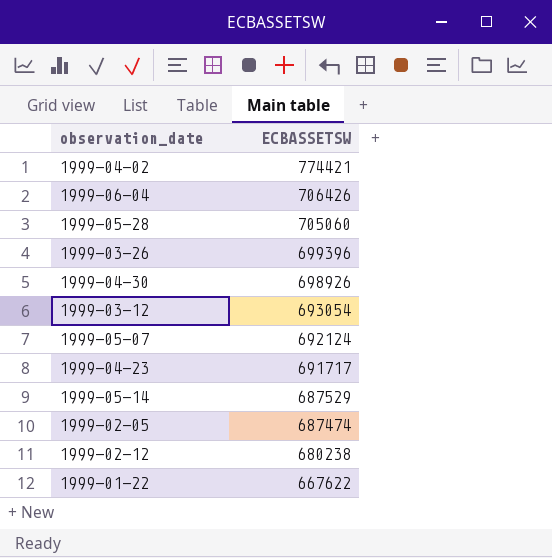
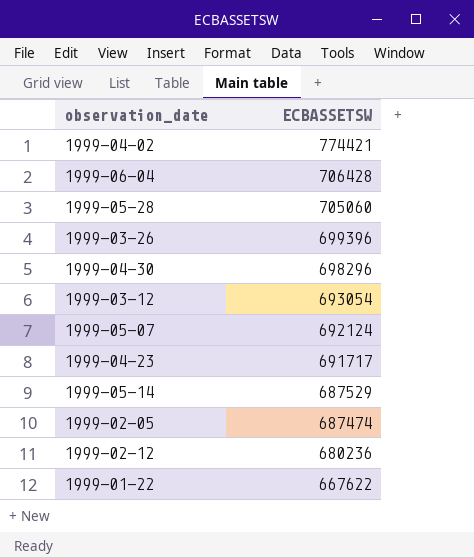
1999-06-04 | ECBASSETSW: 706426 -> 706428
1999-04-30 | ECBASSETSW: 698926 -> 698296
1999-02-12 | ECBASSETSW: 680238 -> 680236

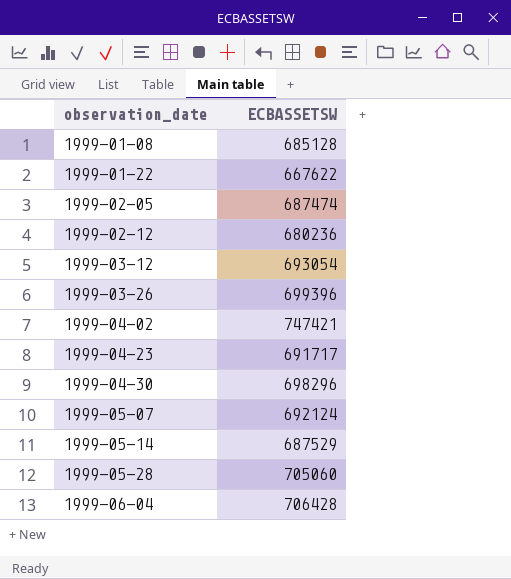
row order: ECBASSETSW descending -> observation_date ascending
row 1999-01-08: none -> 685128
1999-04-02 | ECBASSETSW: 774421 -> 747421

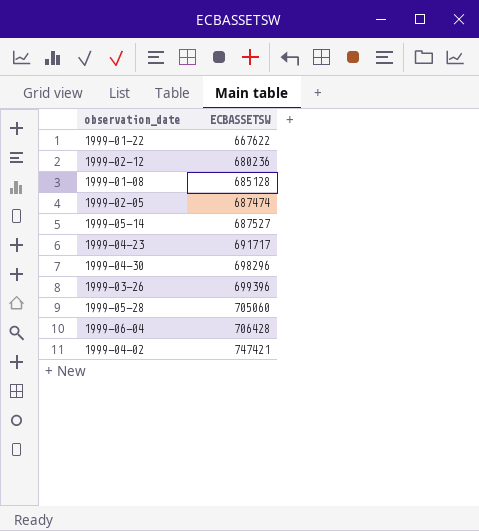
row order: observation_date ascending -> ECBASSETSW ascending
row 1999-03-12: 693054 -> none
row 1999-05-07: 692124 -> none
1999-05-14 | ECBASSETSW: 687529 -> 687527

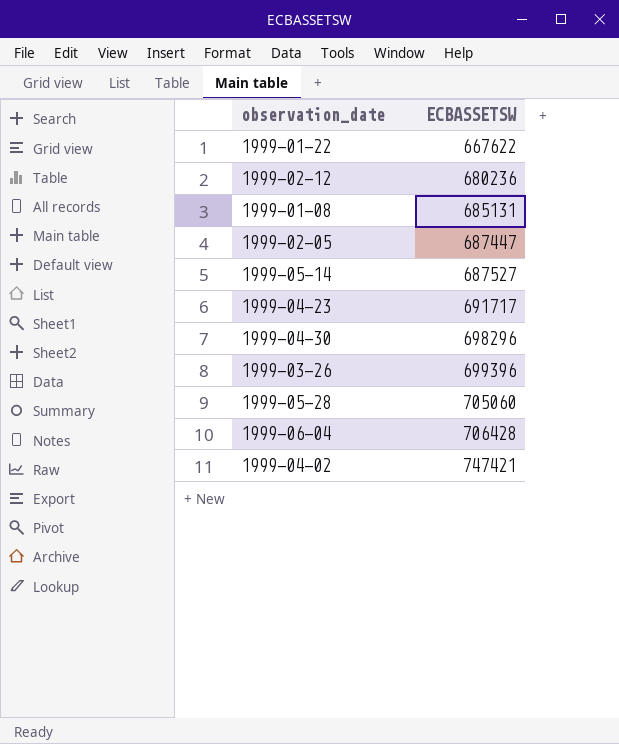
1999-01-08 | ECBASSETSW: 685128 -> 685131
1999-02-05 | ECBASSETSW: 687474 -> 687447

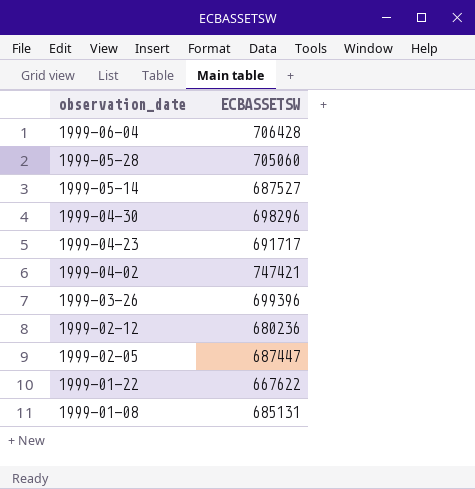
row order: ECBASSETSW ascending -> observation_date descending

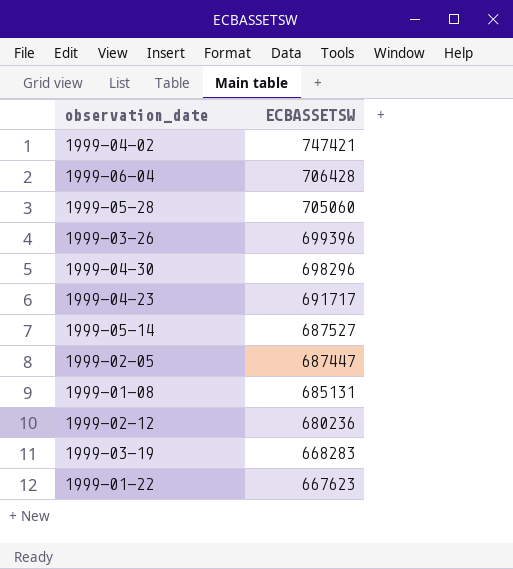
row order: observation_date descending -> ECBASSETSW descending
row 1999-03-19: none -> 668283
1999-01-22 | ECBASSETSW: 667622 -> 667623

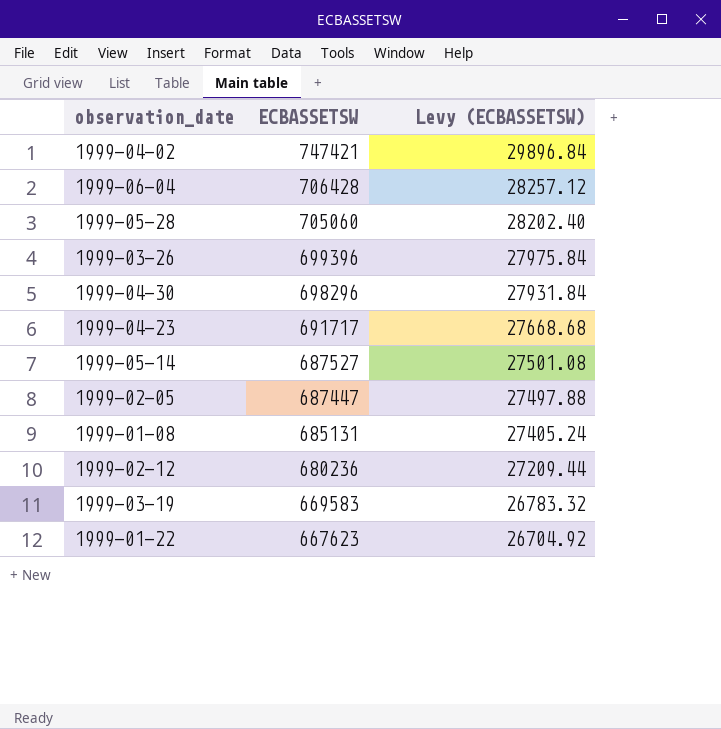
column Levy (ECBASSETSW) | formula: none -> [ECBASSETSW] * 0.04
1999-03-19 | ECBASSETSW: 668283 -> 669583

